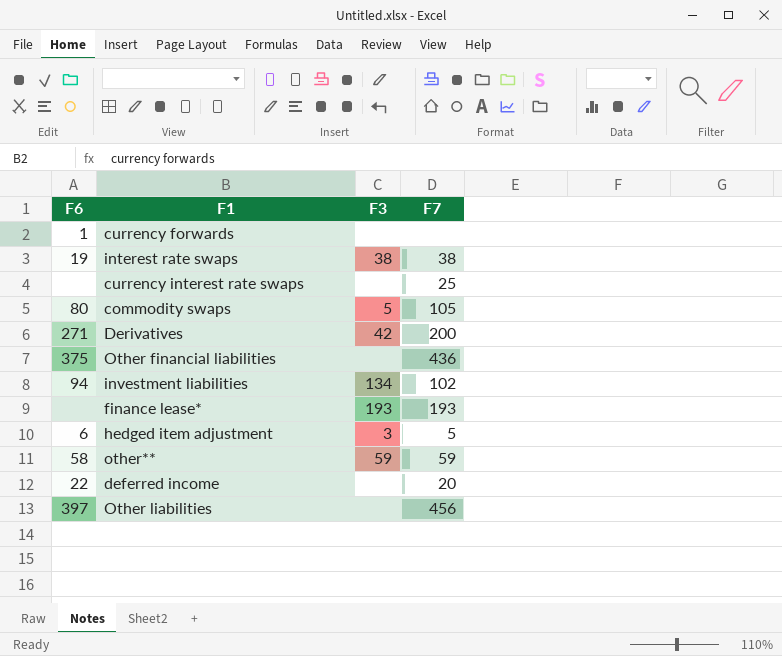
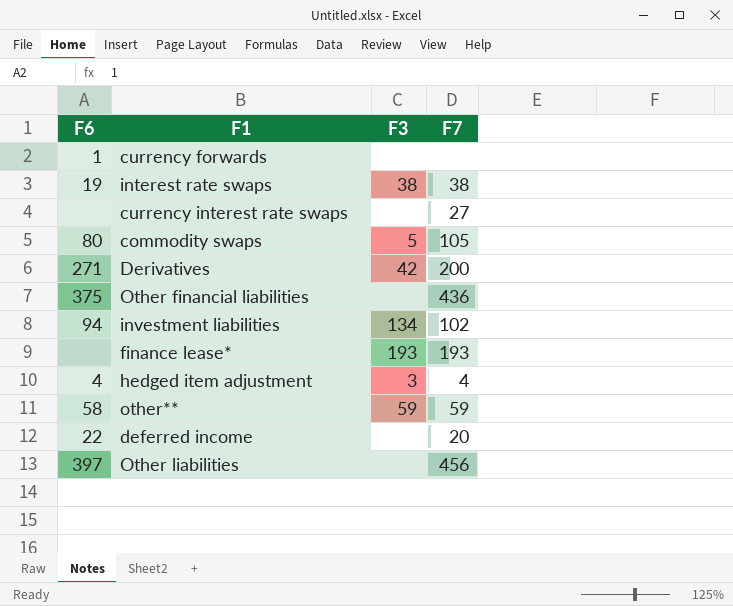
currency interest rate swaps | F7: 25 -> 27
hedged item adjustment | F6: 6 -> 4
hedged item adjustment | F7: 5 -> 4

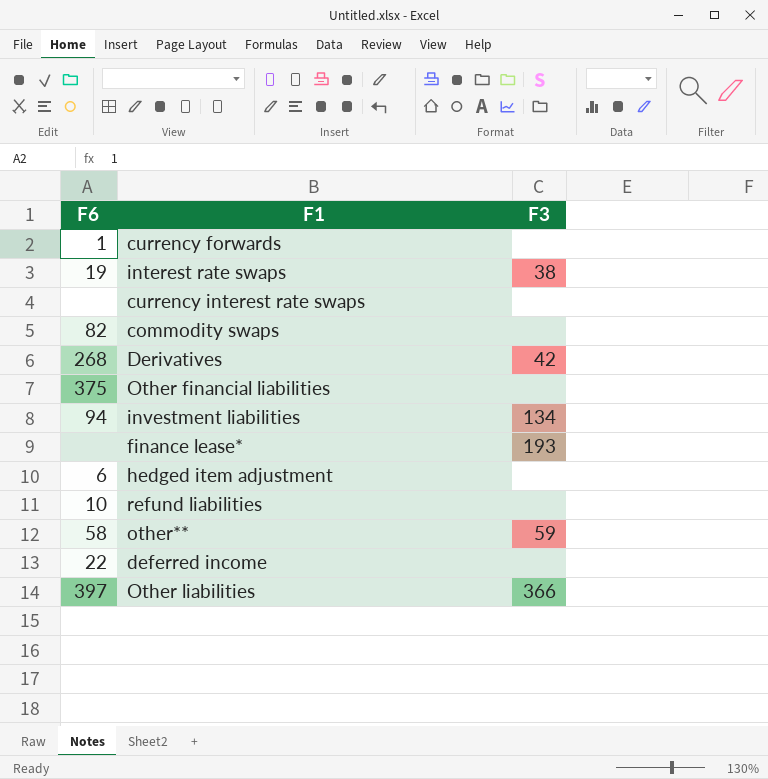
column F7 | position: 4 -> none
commodity swaps | F6: 80 -> 82
commodity swaps | F3: 5 -> none
Derivatives | F6: 271 -> 268
hedged item adjustment | F6: 4 -> 6
hedged item adjustment | F3: 3 -> none
row refund liabilities: none -> 10 | none
Other liabilities | F3: none -> 366

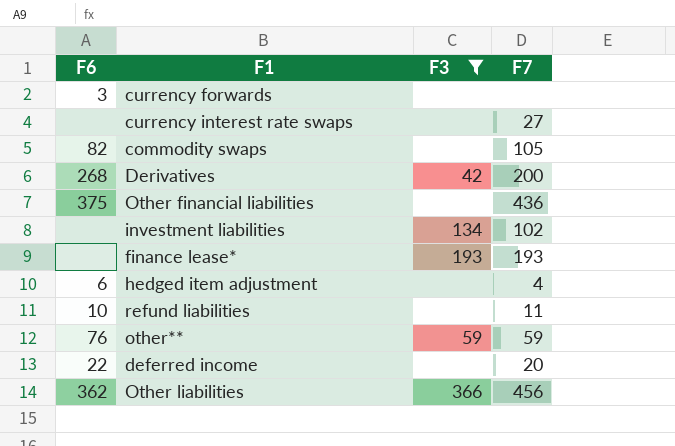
filter: none -> F3 != 38
column F7 | position: none -> 4
currency forwards | F6: 1 -> 3
investment liabilities | F6: 94 -> none
other** | F6: 58 -> 76
Other liabilities | F6: 397 -> 362

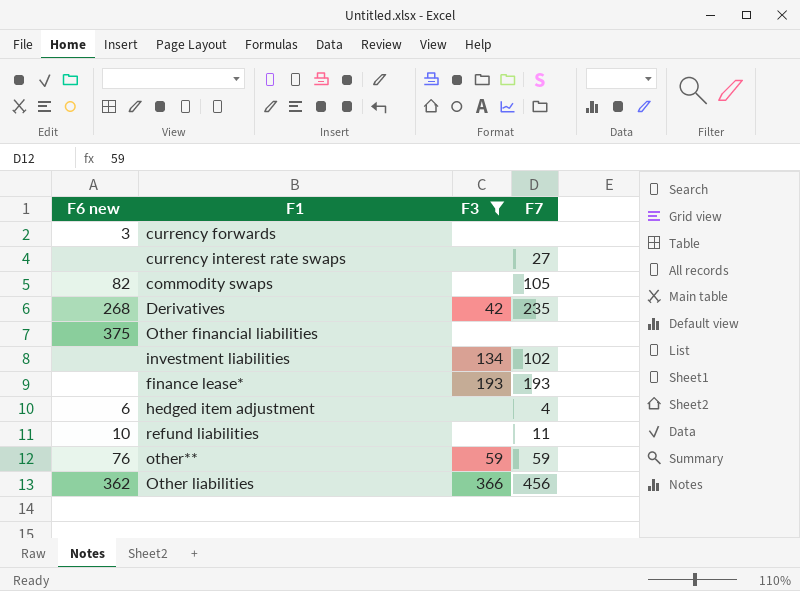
column name: F6 -> F6 new
row deferred income: 22 | none | 20 -> none
Derivatives | F7: 200 -> 235
Other financial liabilities | F7: 436 -> none

